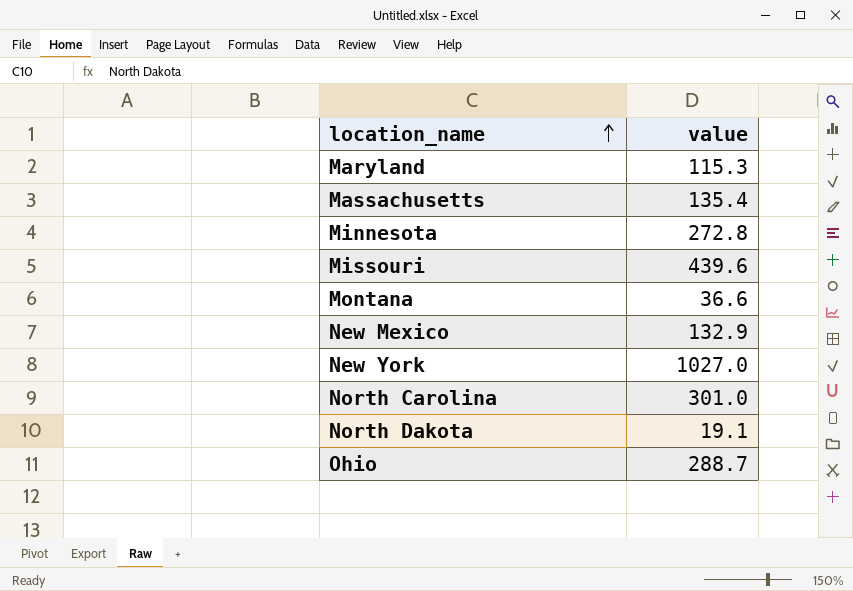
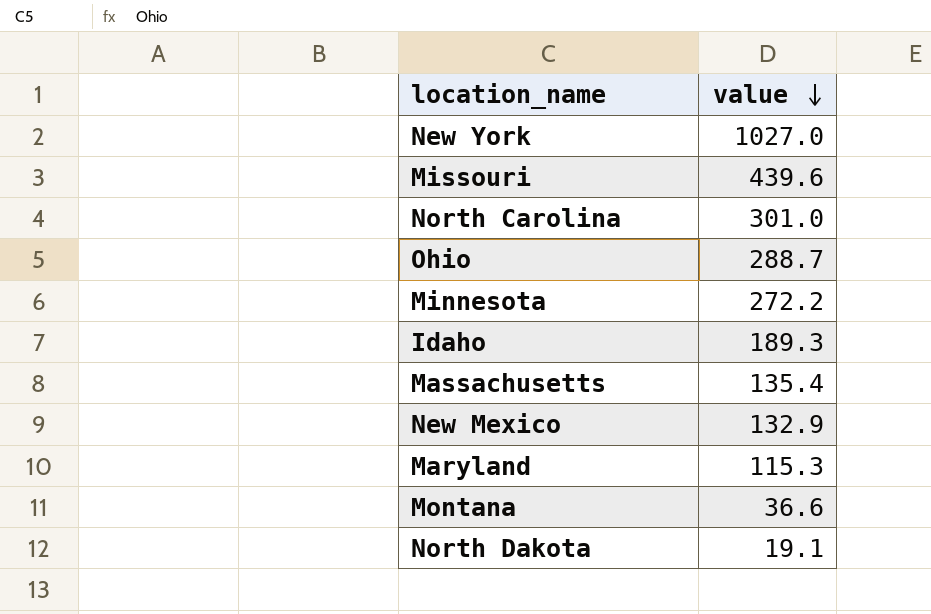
row order: location_name ascending -> value descending
Minnesota | value: 272.8 -> 272.2
row Idaho: none -> 189.3

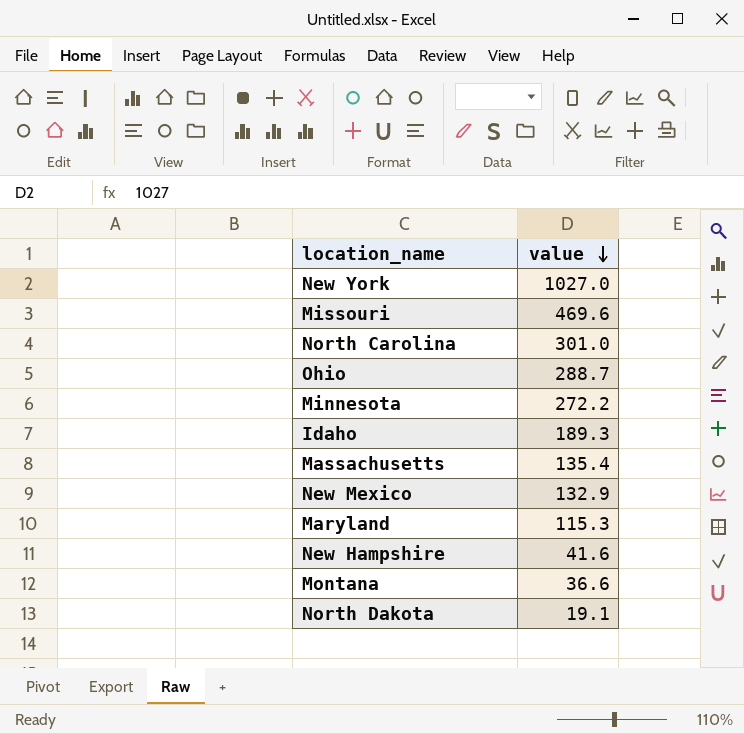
Missouri | value: 439.6 -> 469.6
row New Hampshire: none -> 41.6

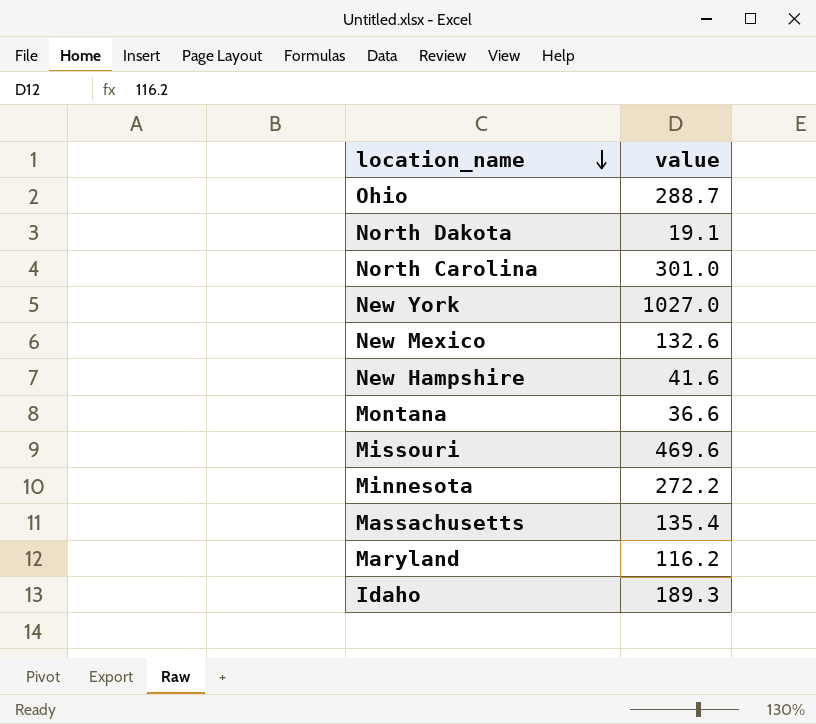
row order: value descending -> location_name descending
New Mexico | value: 132.9 -> 132.6
Maryland | value: 115.3 -> 116.2

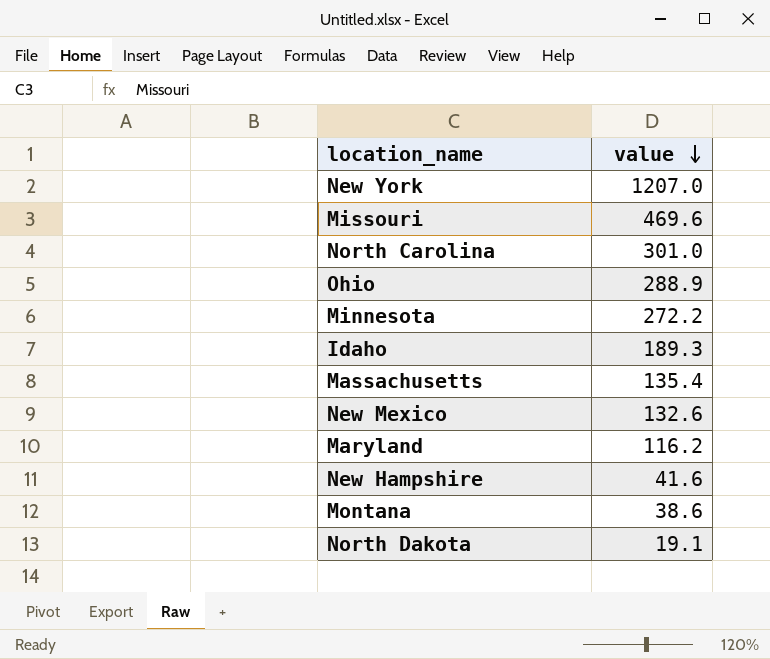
row order: location_name descending -> value descending
New York | value: 1027.0 -> 1207.0
Ohio | value: 288.7 -> 288.9
Montana | value: 36.6 -> 38.6

